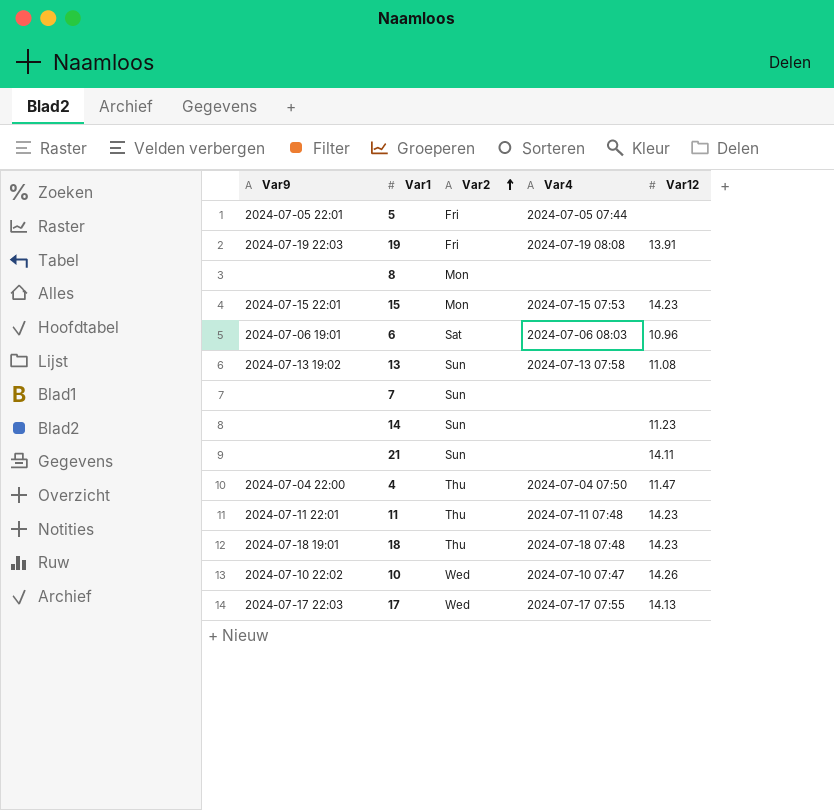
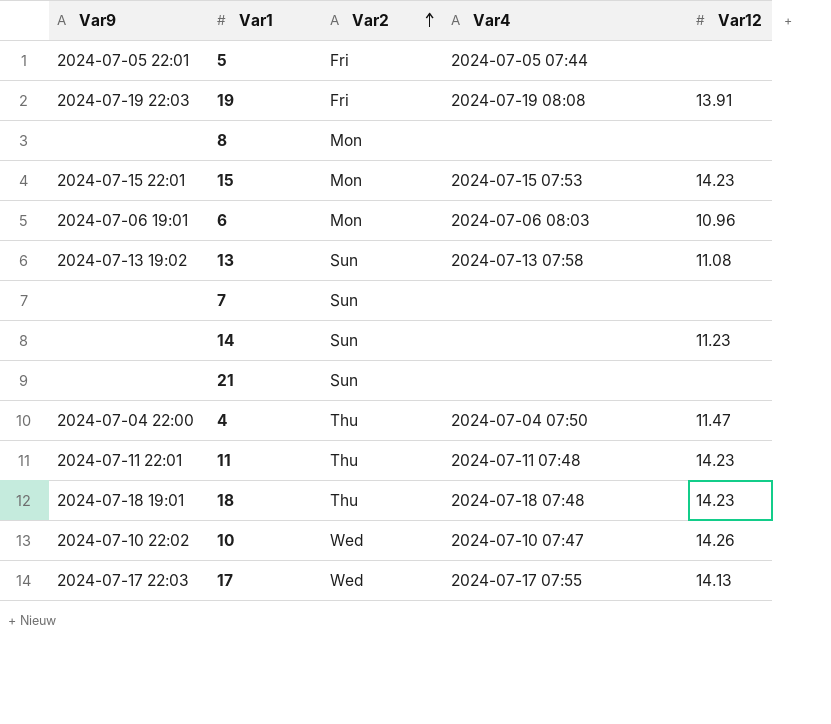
6 | Var2: Sat -> Mon
21 | Var12: 14.11 -> none

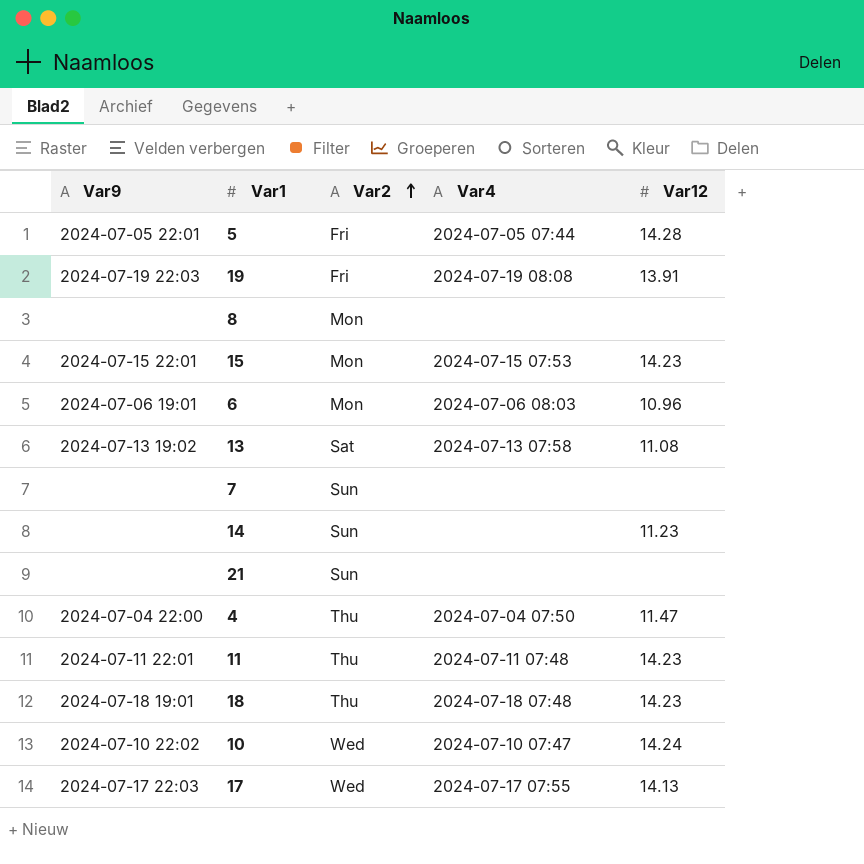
5 | Var12: none -> 14.28
13 | Var2: Sun -> Sat
10 | Var12: 14.26 -> 14.24

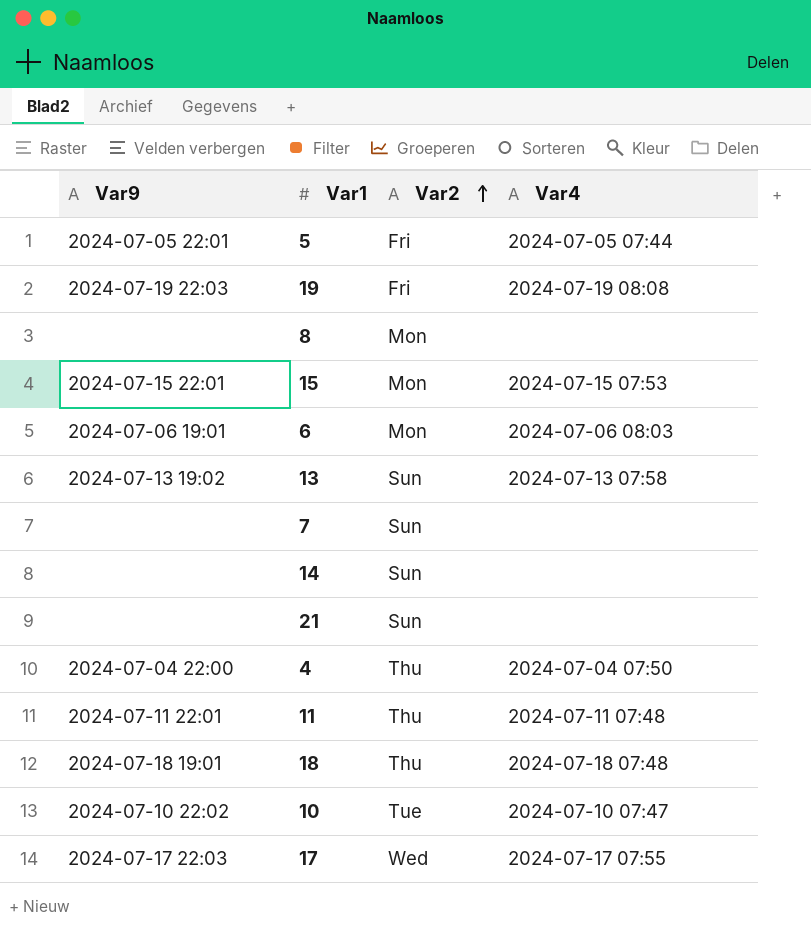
column Var12 | position: 5 -> none
13 | Var2: Sat -> Sun
10 | Var2: Wed -> Tue

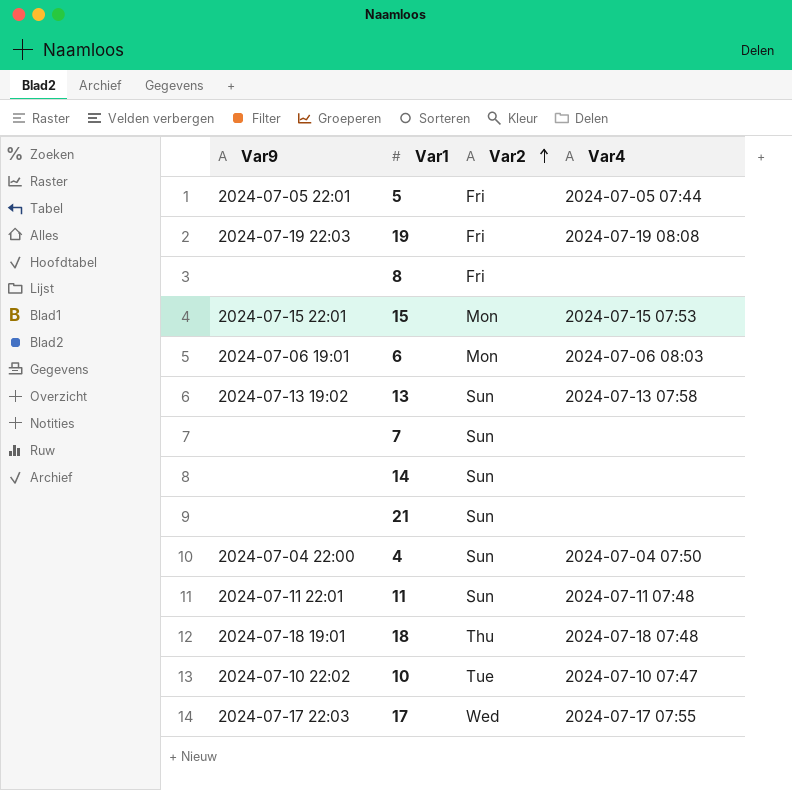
8 | Var2: Mon -> Fri
4 | Var2: Thu -> Sun
11 | Var2: Thu -> Sun

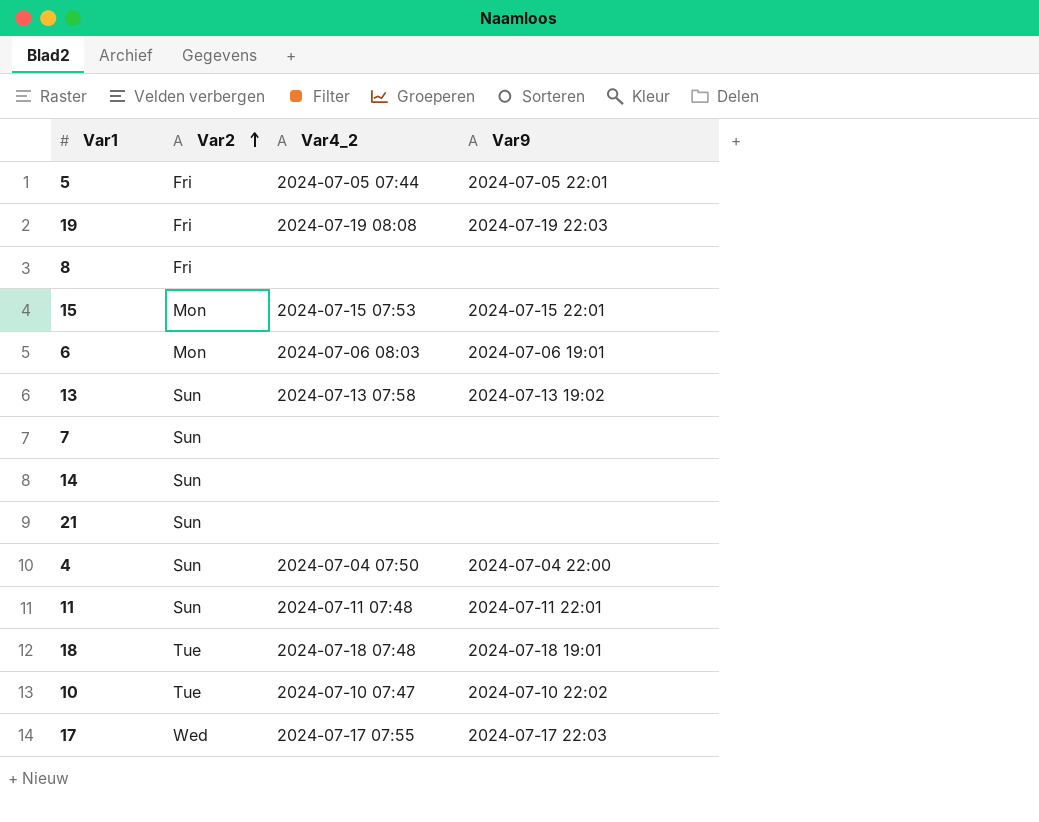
column name: Var4 -> Var4_2
column Var9 | position: 1 -> 4
18 | Var2: Thu -> Tue

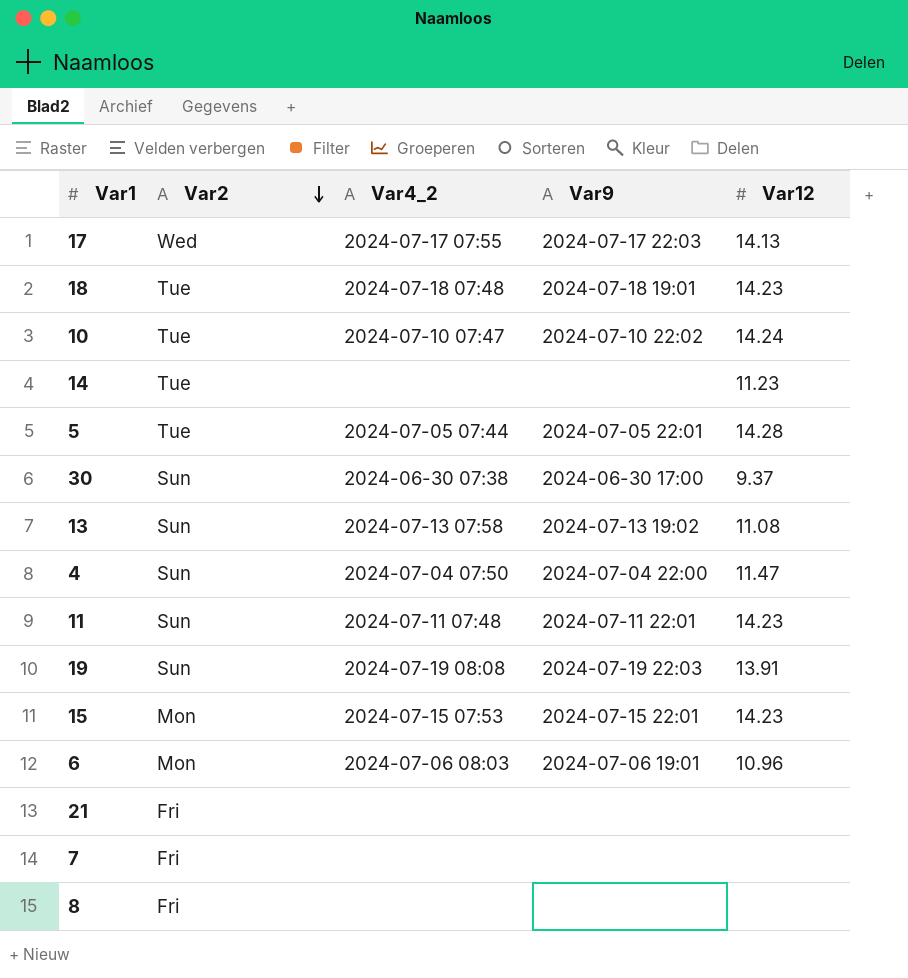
row order: Var2 ascending -> Var2 descending
column Var12 | position: none -> 5
14 | Var2: Sun -> Tue
5 | Var2: Fri -> Tue
row 30: none -> Sun | 2024-06-30 07:38 | 2024-06-30 17:00 | 9.37
19 | Var2: Fri -> Sun
21 | Var2: Sun -> Fri
7 | Var2: Sun -> Fri

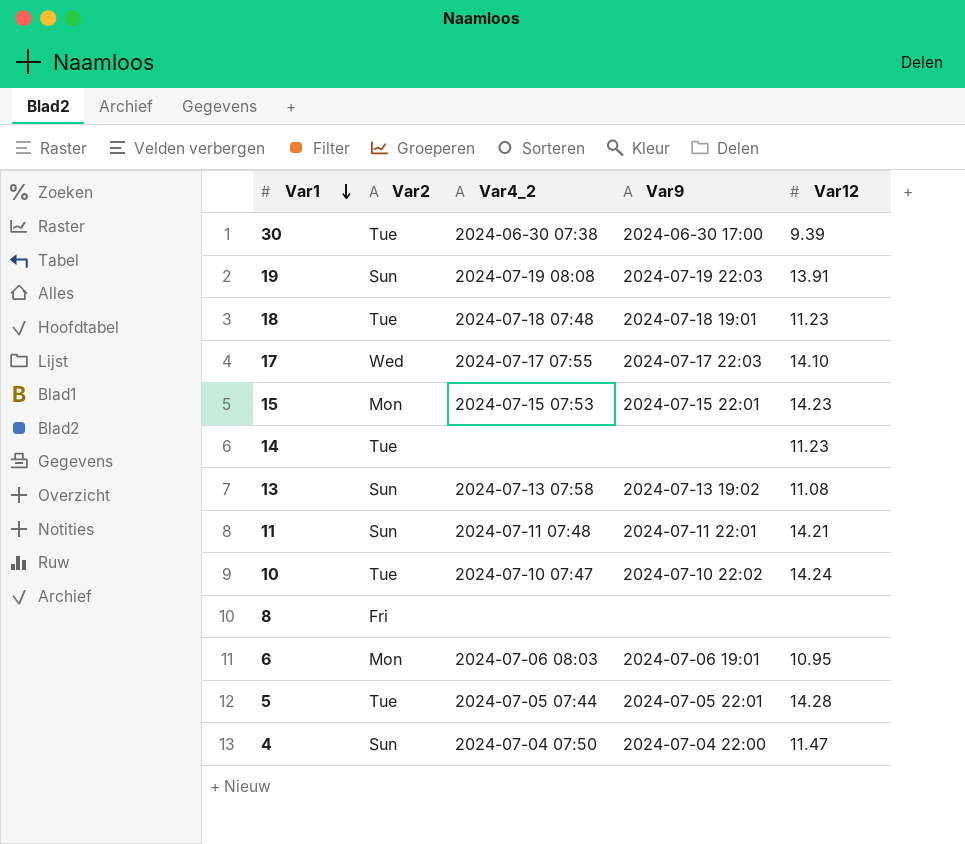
row order: Var2 descending -> Var1 descending
row 21: Fri | none | none | none -> none
row 7: Fri | none | none | none -> none
30 | Var2: Sun -> Tue
30 | Var12: 9.37 -> 9.39
18 | Var12: 14.23 -> 11.23
17 | Var12: 14.13 -> 14.10
11 | Var12: 14.23 -> 14.21
6 | Var12: 10.96 -> 10.95

